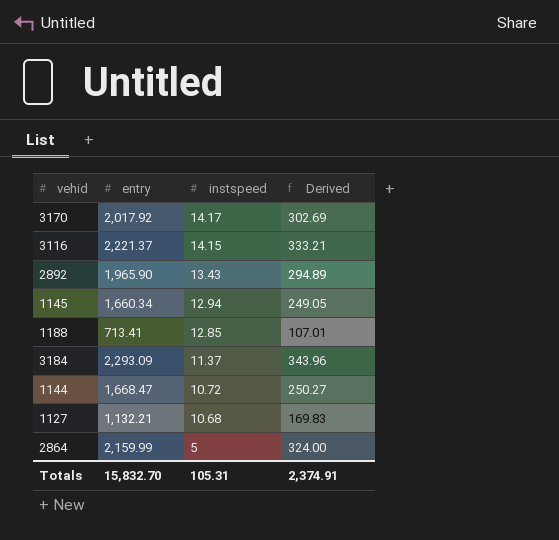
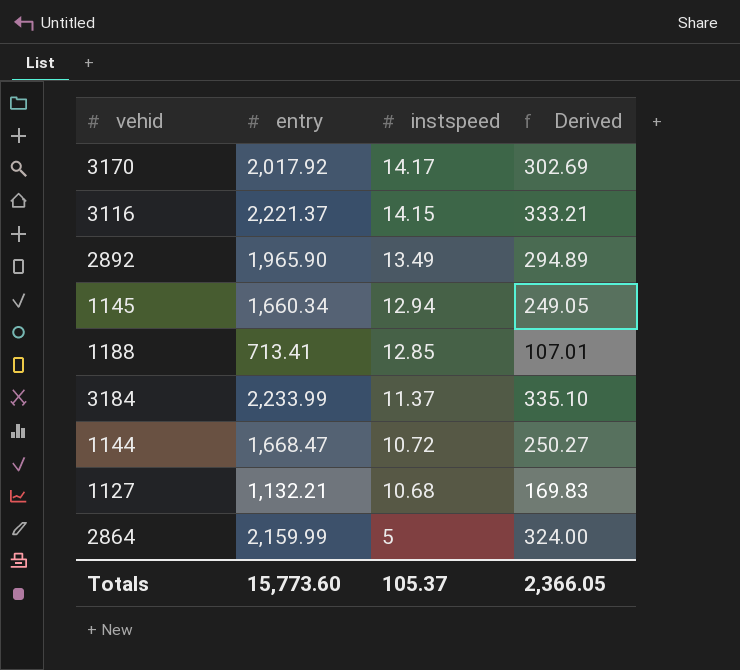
2892 | instspeed: 13.43 -> 13.49
3184 | entry: 2,293.09 -> 2,233.99
3184 | Derived: 343.96 -> 335.10
Totals | entry: 15,832.70 -> 15,773.60
Totals | instspeed: 105.31 -> 105.37
Totals | Derived: 2,374.91 -> 2,366.05

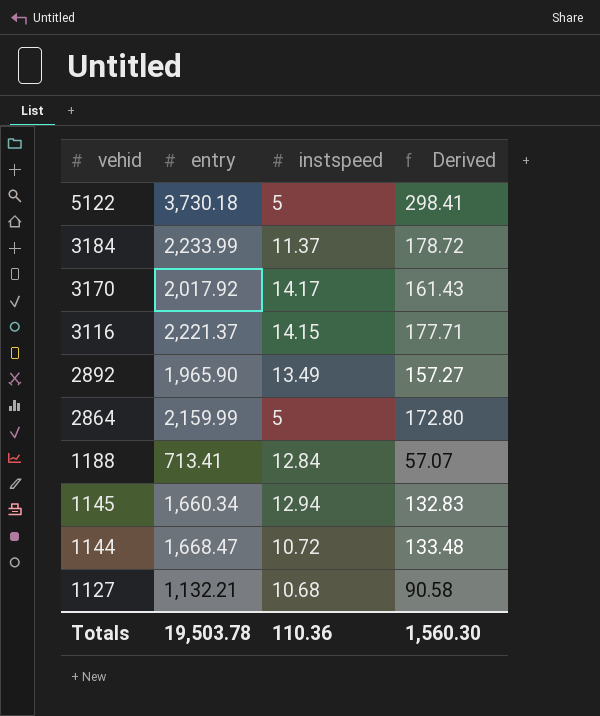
row order: instspeed descending -> vehid descending
column Derived | formula: [entry] * 0.15 -> [entry] * 0.08
row 5122: none -> 3,730.18 | 5 | 298.41
1188 | instspeed: 12.85 -> 12.84
Totals | entry: 15,773.60 -> 19,503.78
Totals | instspeed: 105.37 -> 110.36
Totals | Derived: 2,366.05 -> 1,560.30

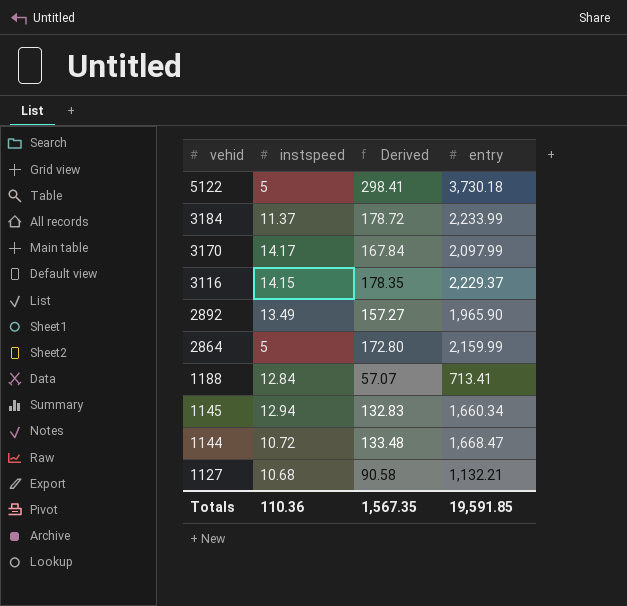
column entry | position: 2 -> 4
3170 | Derived: 161.43 -> 167.84
3170 | entry: 2,017.92 -> 2,097.99
3116 | Derived: 177.71 -> 178.35
3116 | entry: 2,221.37 -> 2,229.37
Totals | Derived: 1,560.30 -> 1,567.35
Totals | entry: 19,503.78 -> 19,591.85

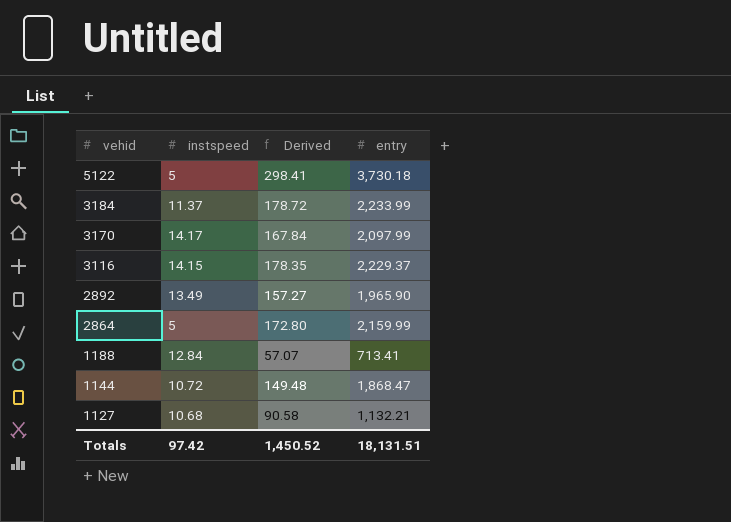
row 1145: 12.94 | 132.83 | 1,660.34 -> none
1144 | Derived: 133.48 -> 149.48
1144 | entry: 1,668.47 -> 1,868.47
Totals | instspeed: 110.36 -> 97.42
Totals | Derived: 1,567.35 -> 1,450.52
Totals | entry: 19,591.85 -> 18,131.51

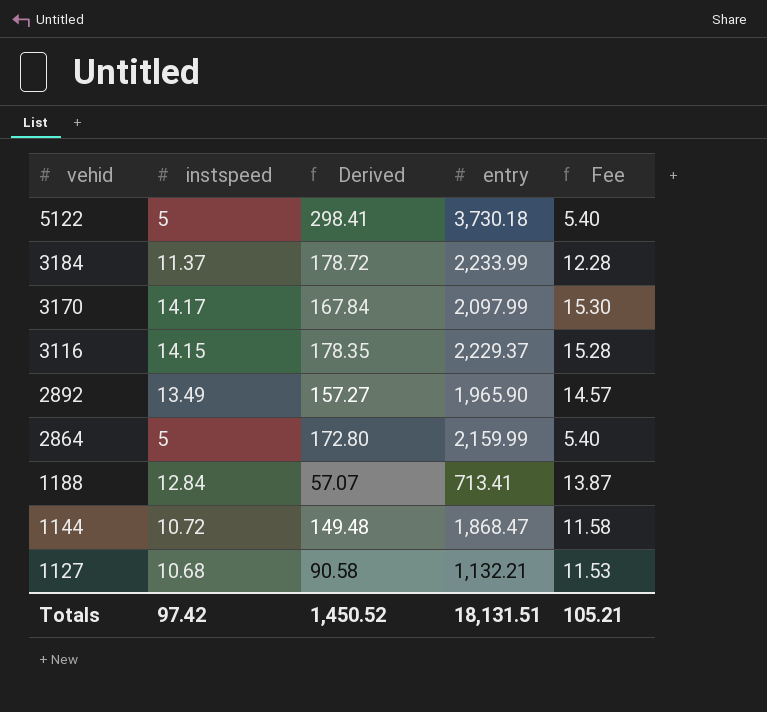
column Fee | formula: none -> [instspeed] * 1.08

